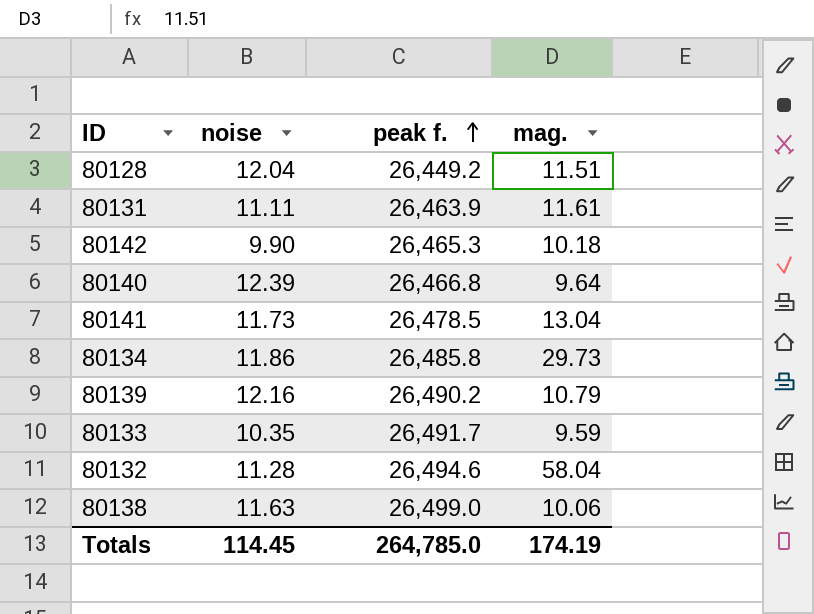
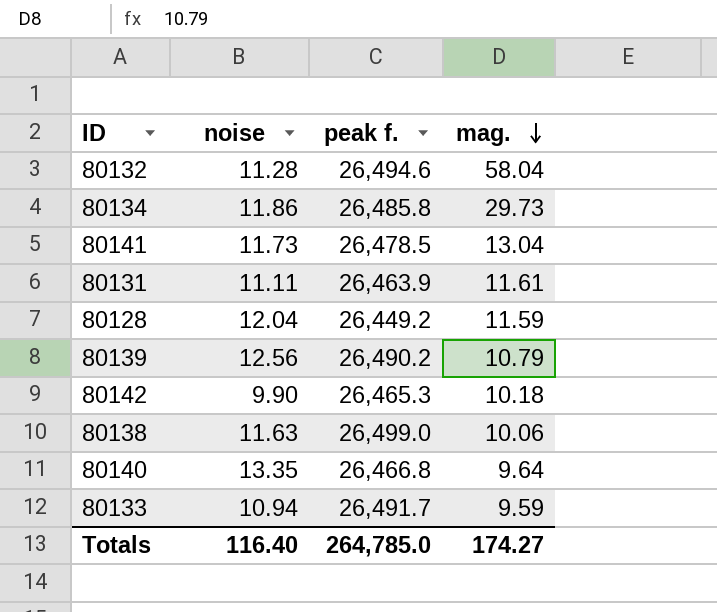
row order: peak f. ascending -> mag. descending
80128 | mag.: 11.51 -> 11.59
80139 | noise: 12.16 -> 12.56
80140 | noise: 12.39 -> 13.35
80133 | noise: 10.35 -> 10.94
Totals | noise: 114.45 -> 116.40
Totals | mag.: 174.19 -> 174.27

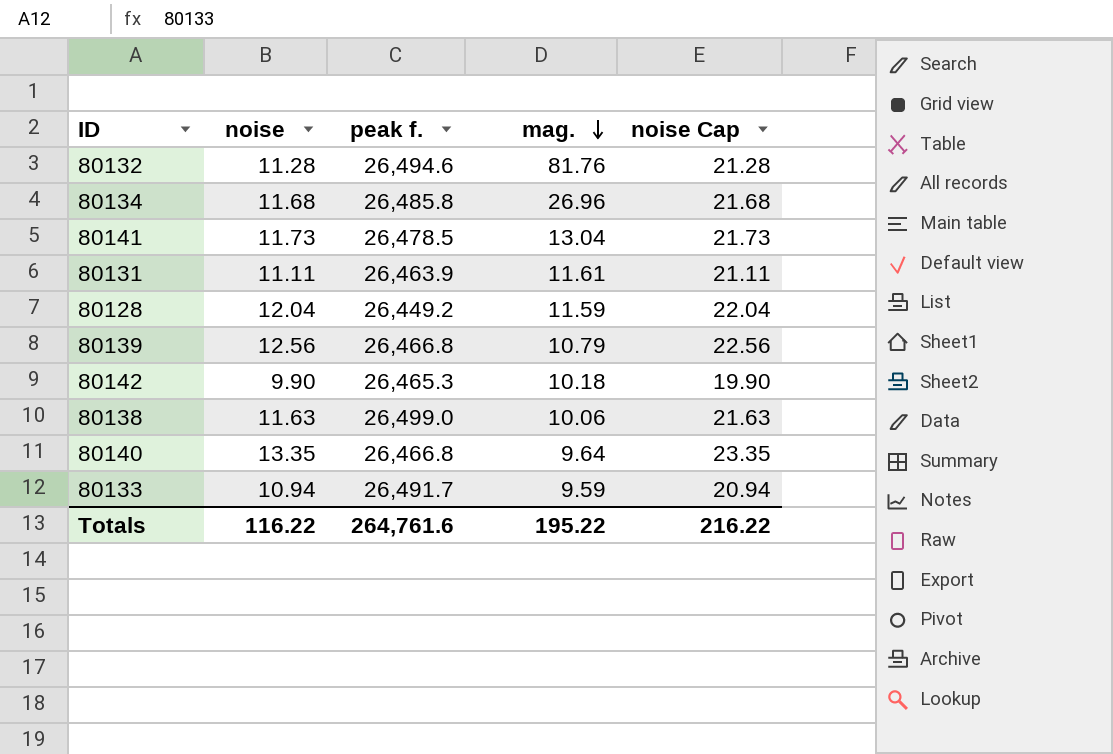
column noise Cap | formula: none -> [noise] + 10
80132 | mag.: 58.04 -> 81.76
80134 | noise: 11.86 -> 11.68
80134 | mag.: 29.73 -> 26.96
80139 | peak f.: 26,490.2 -> 26,466.8
Totals | noise: 116.40 -> 116.22
Totals | peak f.: 264,785.0 -> 264,761.6
Totals | mag.: 174.27 -> 195.22

